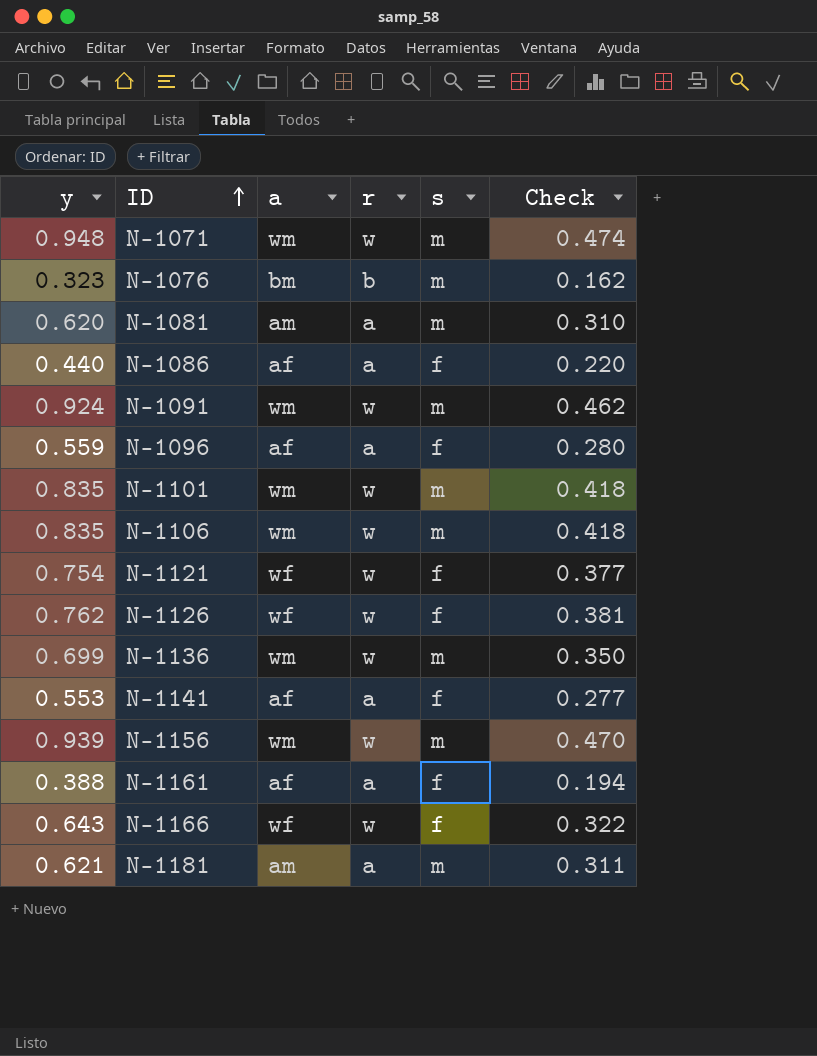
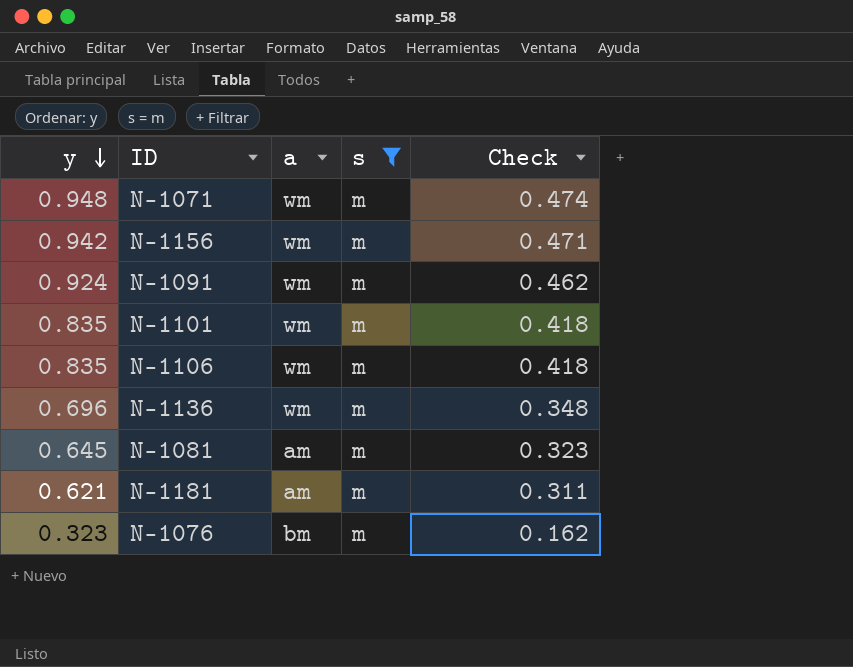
filter: none -> s = m
row order: ID ascending -> y descending
column r | position: 4 -> none
N-1156 | y: 0.939 -> 0.942
N-1156 | Check: 0.470 -> 0.471
N-1136 | y: 0.699 -> 0.696
N-1136 | Check: 0.350 -> 0.348
N-1081 | y: 0.620 -> 0.645
N-1081 | Check: 0.310 -> 0.323

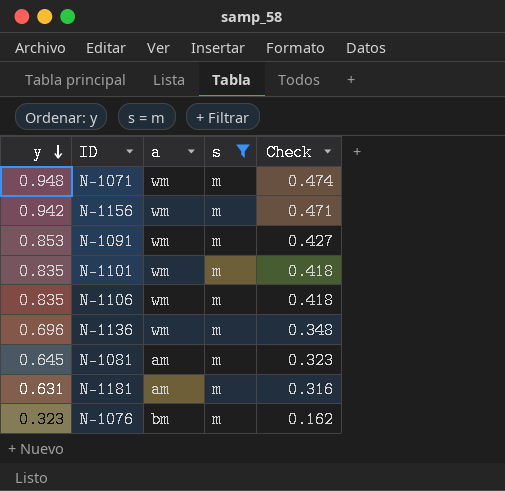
N-1091 | y: 0.924 -> 0.853
N-1091 | Check: 0.462 -> 0.427
N-1181 | y: 0.621 -> 0.631
N-1181 | Check: 0.311 -> 0.316

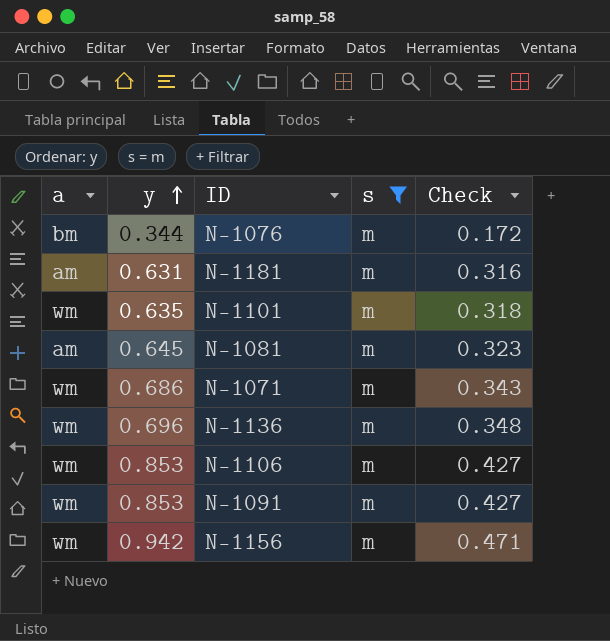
row order: y descending -> y ascending
column a | position: 3 -> 1
N-1076 | y: 0.323 -> 0.344
N-1076 | Check: 0.162 -> 0.172
N-1101 | y: 0.835 -> 0.635
N-1101 | Check: 0.418 -> 0.318
N-1071 | y: 0.948 -> 0.686
N-1071 | Check: 0.474 -> 0.343
N-1106 | y: 0.835 -> 0.853
N-1106 | Check: 0.418 -> 0.427

